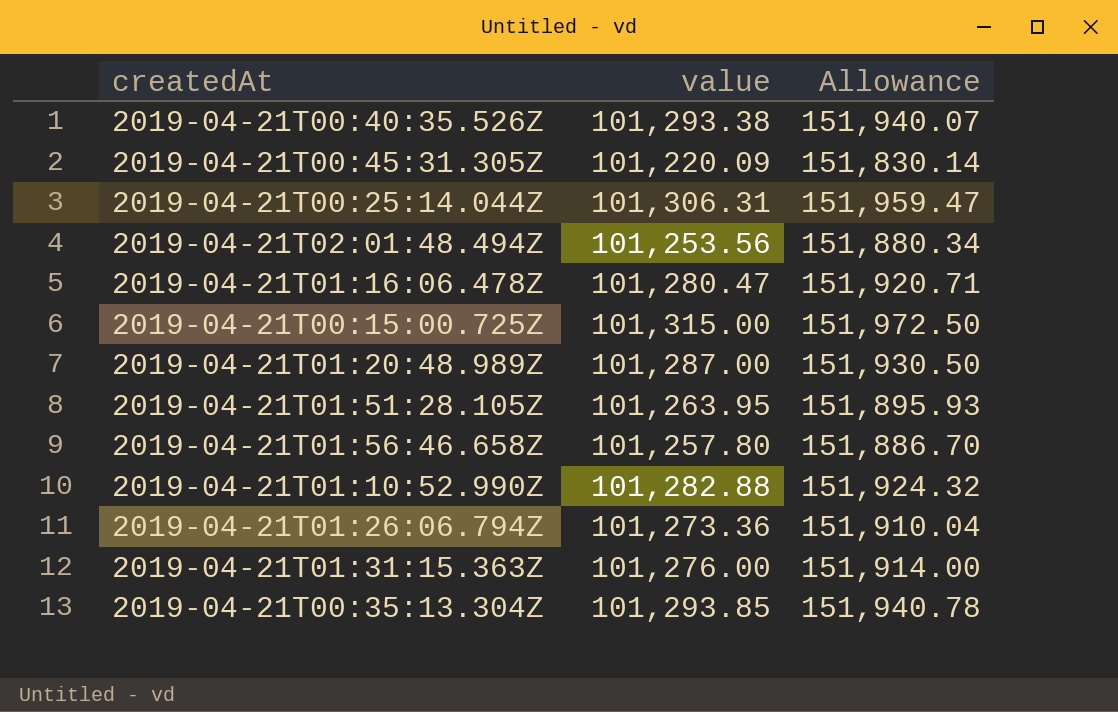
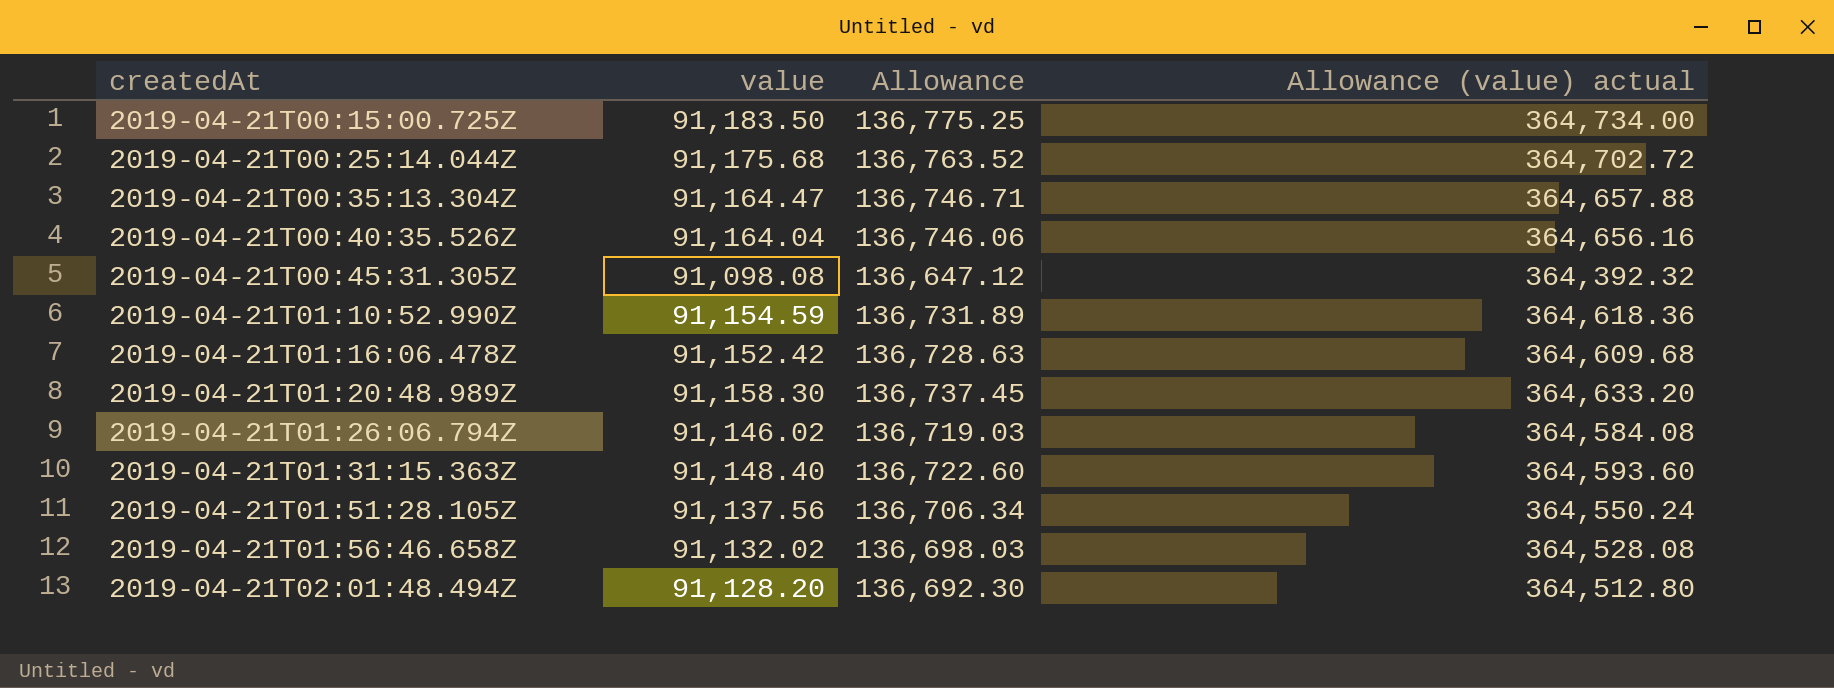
row order: none -> createdAt ascending
column Allowance (value) actual | formula: none -> [value] * 4
2019-04-21T00:15:00.725Z | value: 101,315.00 -> 91,183.50
2019-04-21T00:15:00.725Z | Allowance: 151,972.50 -> 136,775.25
2019-04-21T00:25:14.044Z | value: 101,306.31 -> 91,175.68
2019-04-21T00:25:14.044Z | Allowance: 151,959.47 -> 136,763.52
2019-04-21T00:35:13.304Z | value: 101,293.85 -> 91,164.47
2019-04-21T00:35:13.304Z | Allowance: 151,940.78 -> 136,746.71
2019-04-21T00:40:35.526Z | value: 101,293.38 -> 91,164.04
2019-04-21T00:40:35.526Z | Allowance: 151,940.07 -> 136,746.06
2019-04-21T00:45:31.305Z | value: 101,220.09 -> 91,098.08
2019-04-21T00:45:31.305Z | Allowance: 151,830.14 -> 136,647.12
2019-04-21T01:10:52.990Z | value: 101,282.88 -> 91,154.59
2019-04-21T01:10:52.990Z | Allowance: 151,924.32 -> 136,731.89
2019-04-21T01:16:06.478Z | value: 101,280.47 -> 91,152.42
2019-04-21T01:16:06.478Z | Allowance: 151,920.71 -> 136,728.63
2019-04-21T01:20:48.989Z | value: 101,287.00 -> 91,158.30
2019-04-21T01:20:48.989Z | Allowance: 151,930.50 -> 136,737.45
2019-04-21T01:26:06.794Z | value: 101,273.36 -> 91,146.02
2019-04-21T01:26:06.794Z | Allowance: 151,910.04 -> 136,719.03
2019-04-21T01:31:15.363Z | value: 101,276.00 -> 91,148.40
2019-04-21T01:31:15.363Z | Allowance: 151,914.00 -> 136,722.60
2019-04-21T01:51:28.105Z | value: 101,263.95 -> 91,137.56
2019-04-21T01:51:28.105Z | Allowance: 151,895.93 -> 136,706.34
2019-04-21T01:56:46.658Z | value: 101,257.80 -> 91,132.02
2019-04-21T01:56:46.658Z | Allowance: 151,886.70 -> 136,698.03
2019-04-21T02:01:48.494Z | value: 101,253.56 -> 91,128.20
2019-04-21T02:01:48.494Z | Allowance: 151,880.34 -> 136,692.30

